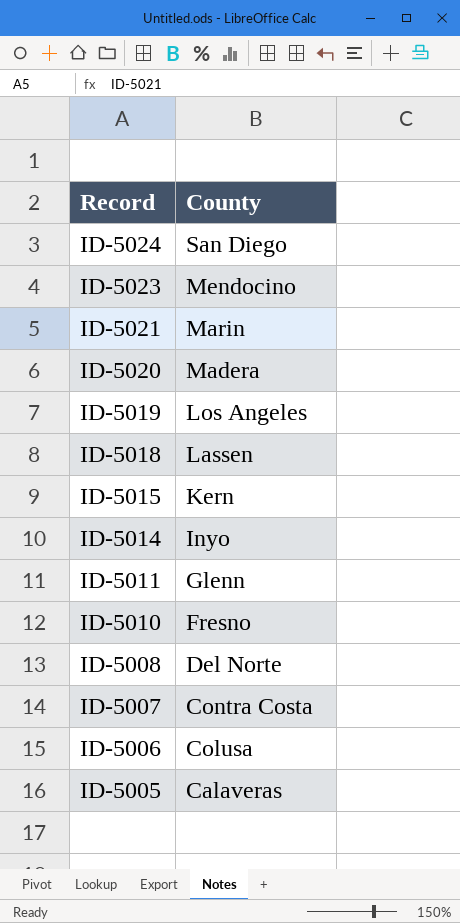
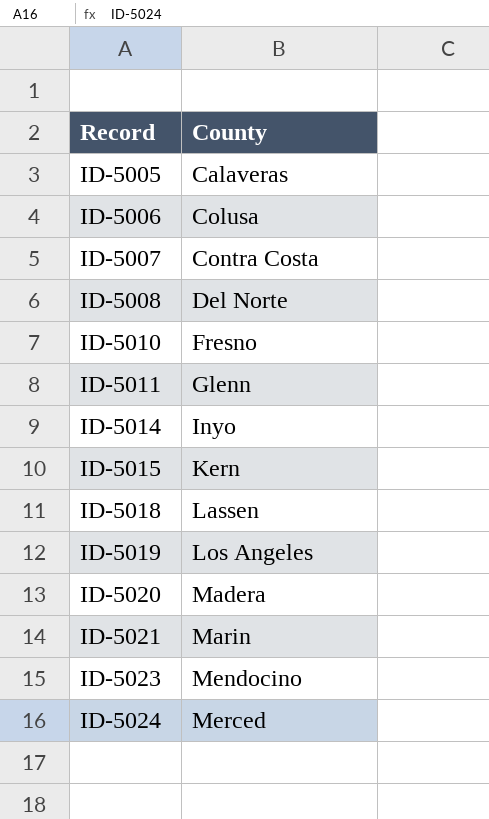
row order: Record descending -> Record ascending
ID-5024 | County: San Diego -> Merced

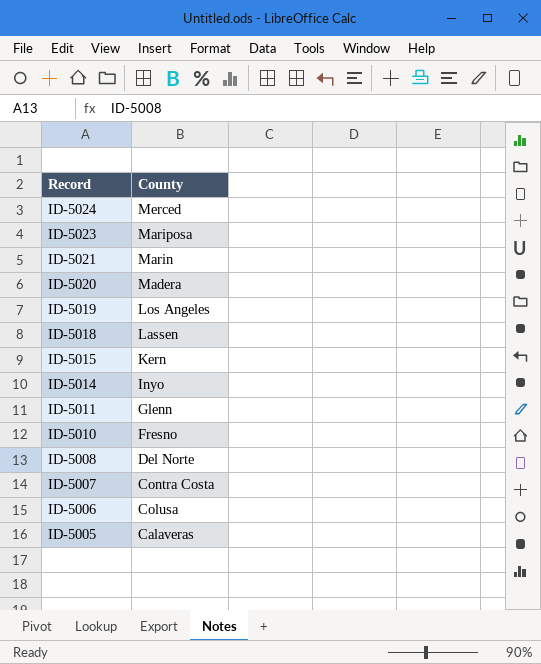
row order: Record ascending -> Record descending
ID-5023 | County: Mendocino -> Mariposa

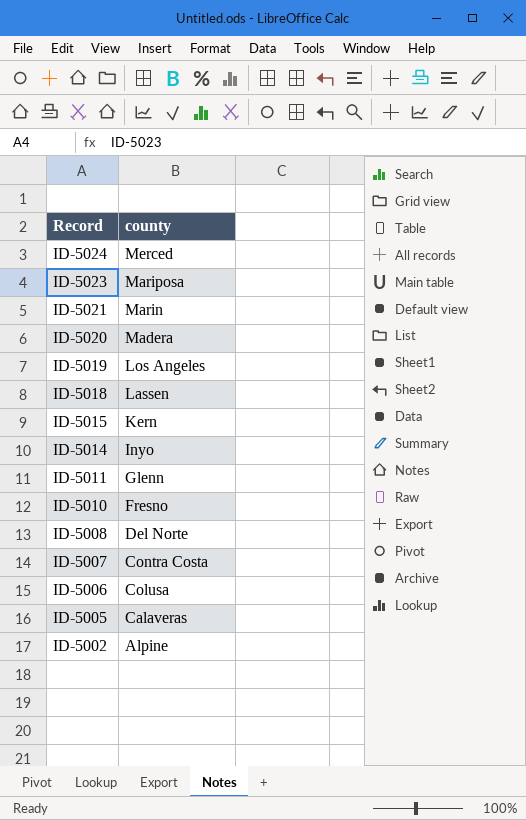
column name: County -> county
row ID-5002: none -> Alpine

